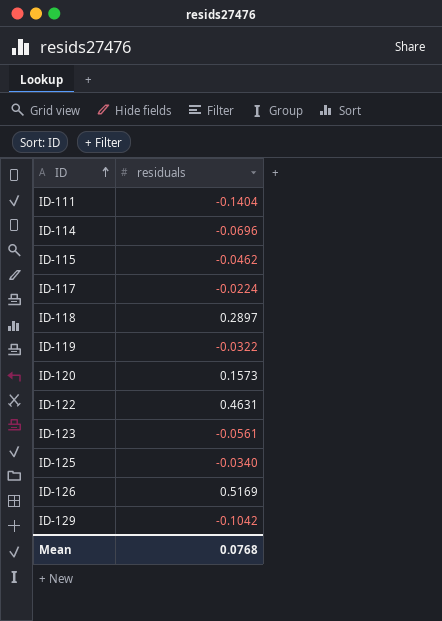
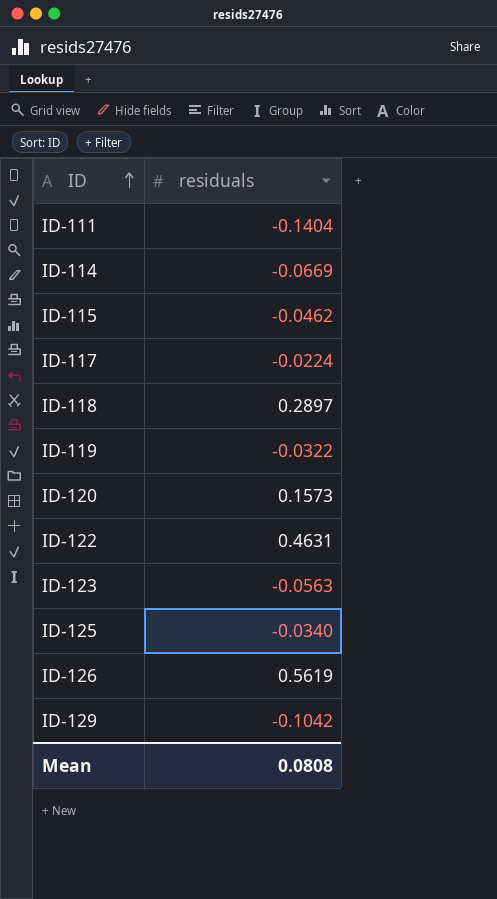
ID-114 | residuals: -0.0696 -> -0.0669
ID-123 | residuals: -0.0561 -> -0.0563
ID-126 | residuals: 0.5169 -> 0.5619
Mean | residuals: 0.0768 -> 0.0808

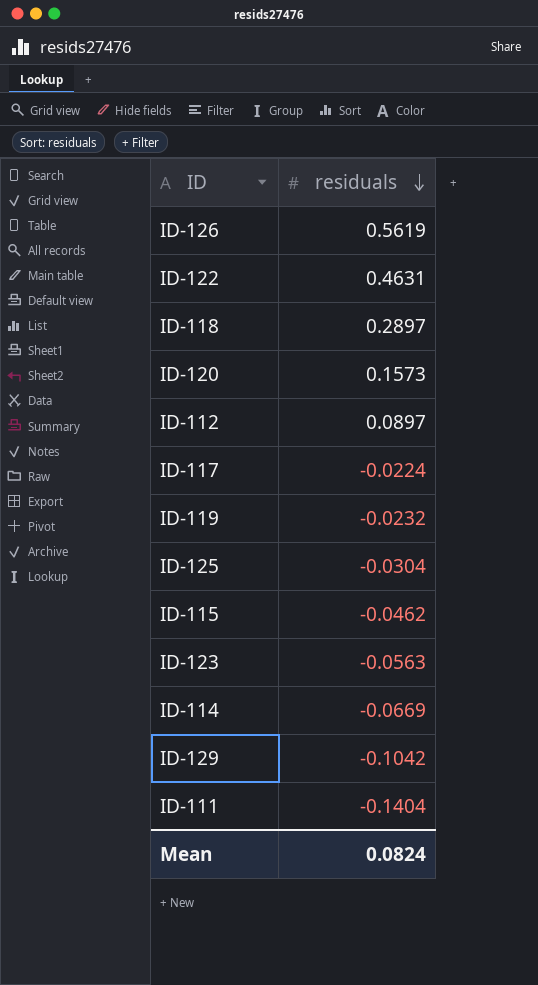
row order: ID ascending -> residuals descending
row ID-112: none -> 0.0897
ID-119 | residuals: -0.0322 -> -0.0232
ID-125 | residuals: -0.0340 -> -0.0304
Mean | residuals: 0.0808 -> 0.0824

